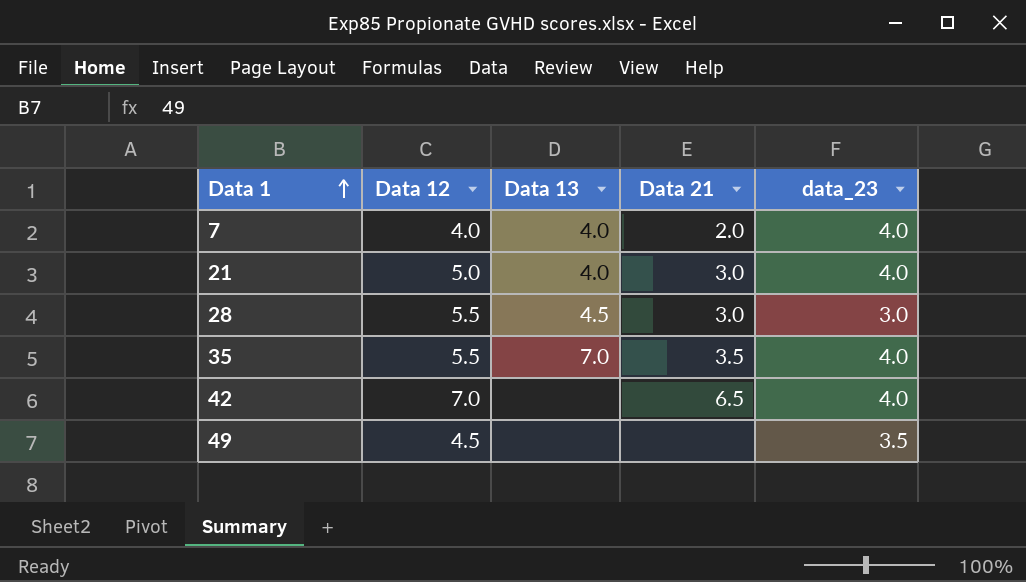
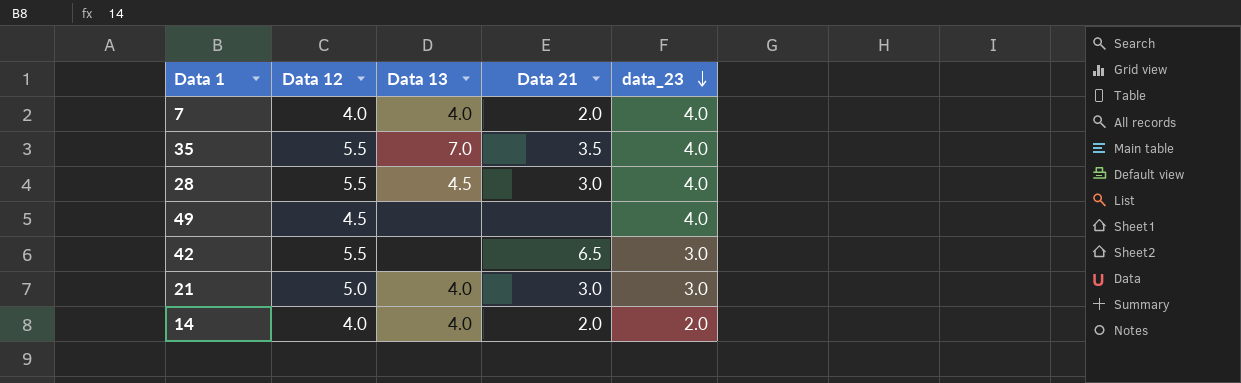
row order: Data 1 ascending -> data_23 descending
28 | data_23: 3.0 -> 4.0
49 | data_23: 3.5 -> 4.0
42 | Data 12: 7.0 -> 5.5
42 | data_23: 4.0 -> 3.0
21 | data_23: 4.0 -> 3.0
row 14: none -> 4.0 | 4.0 | 2.0 | 2.0

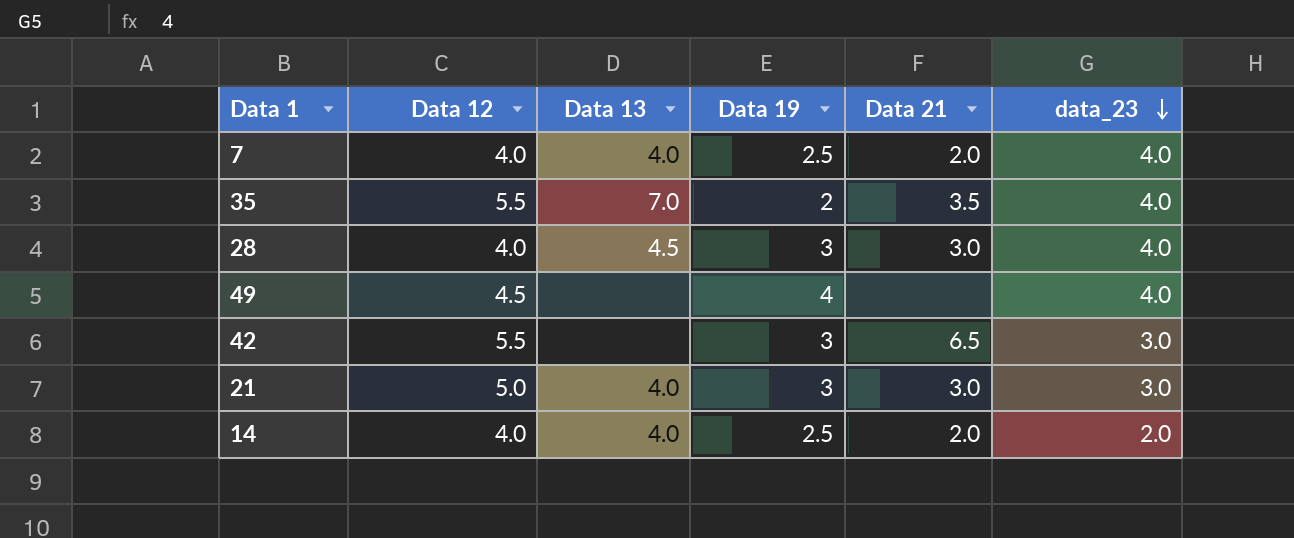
column Data 19 | position: none -> 4
28 | Data 12: 5.5 -> 4.0

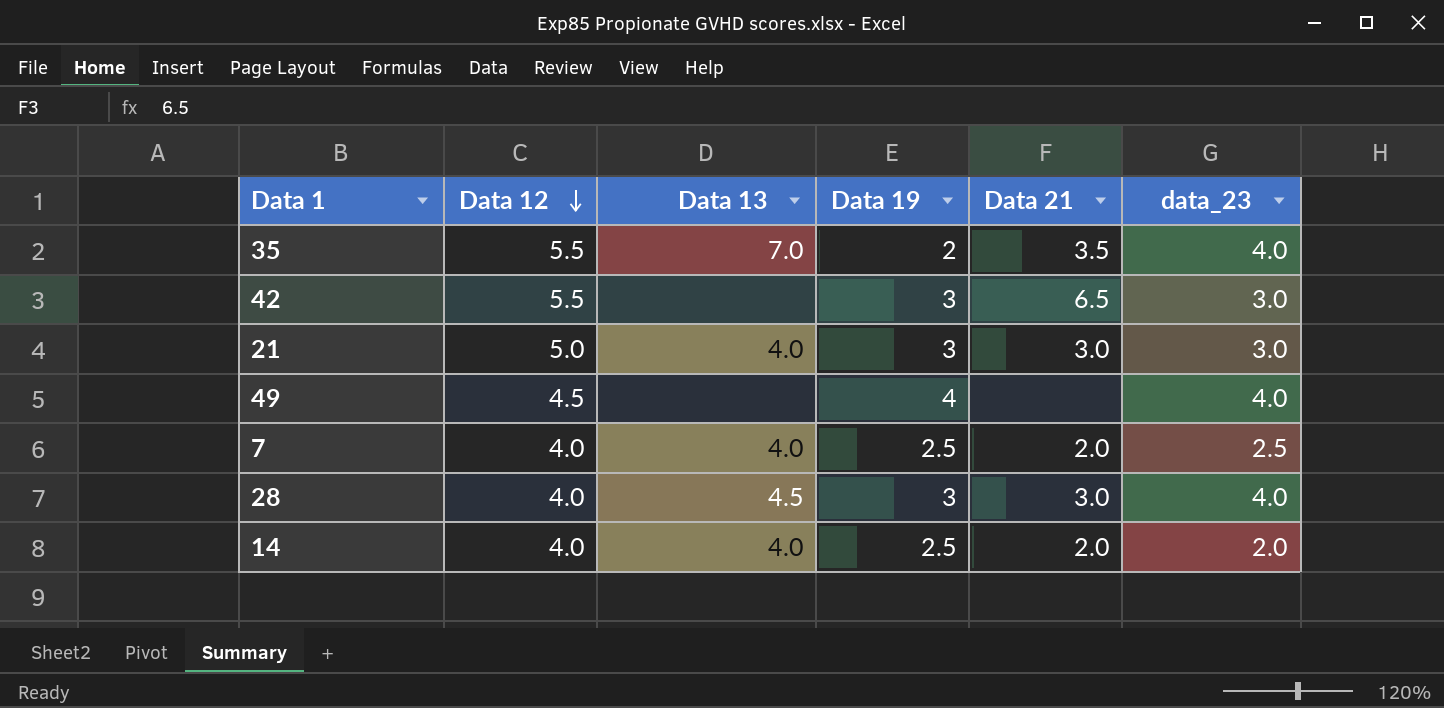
row order: data_23 descending -> Data 12 descending
7 | data_23: 4.0 -> 2.5

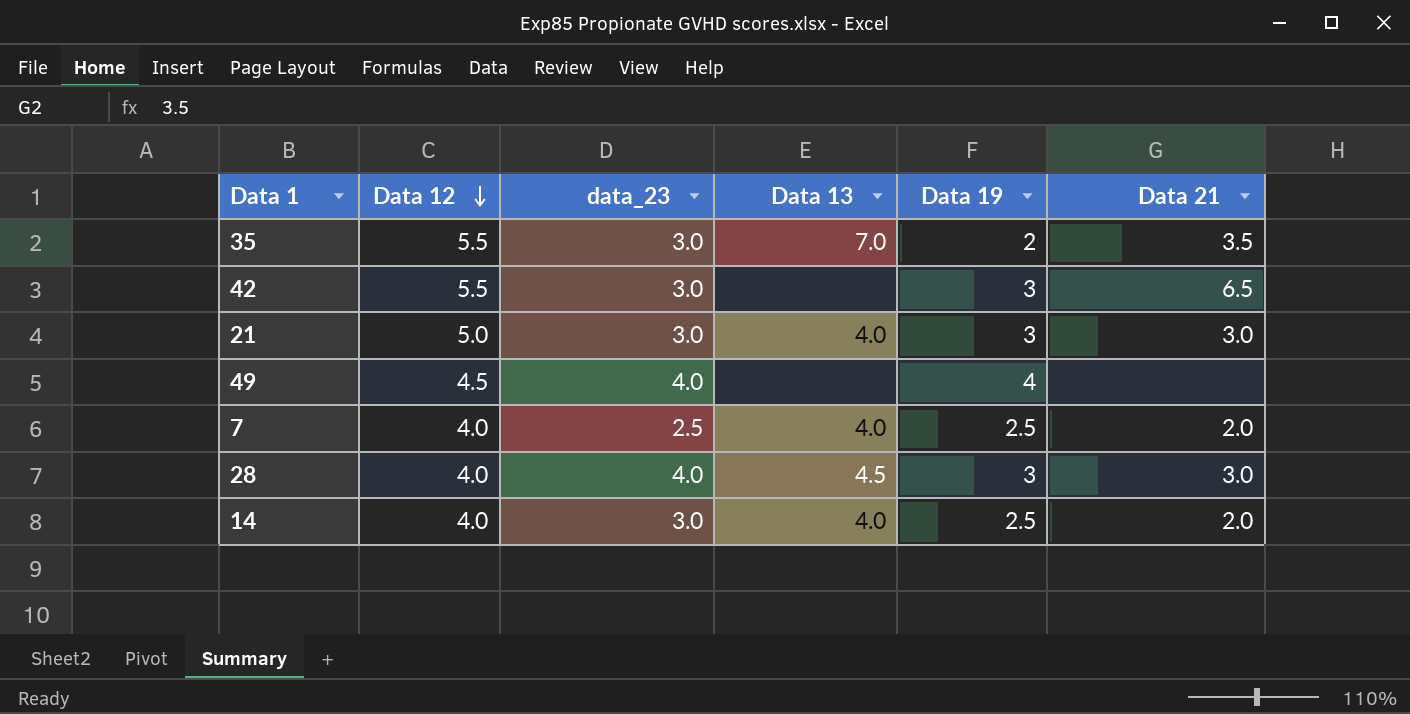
column data_23 | position: 6 -> 3
35 | data_23: 4.0 -> 3.0
14 | data_23: 2.0 -> 3.0

